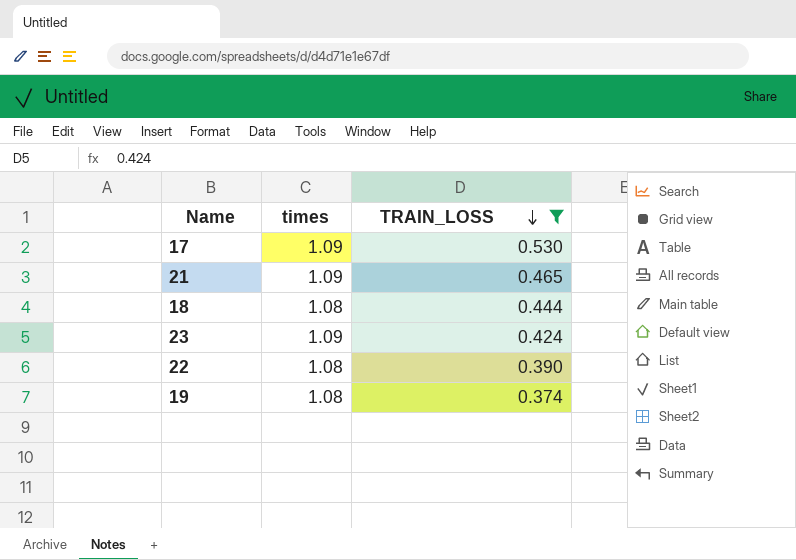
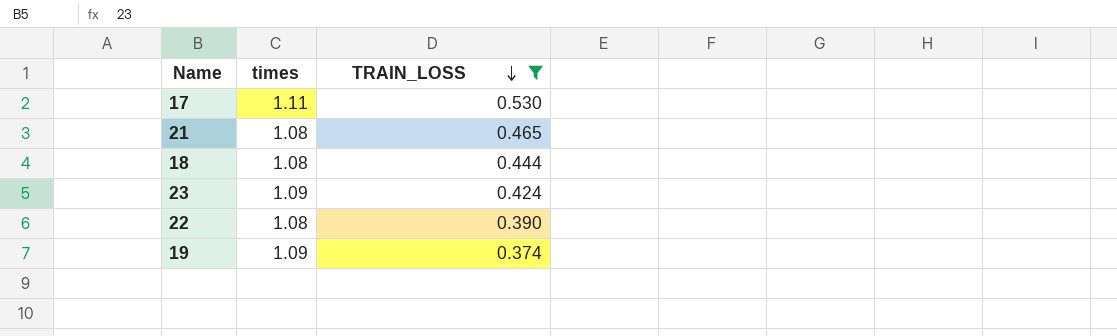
17 | times: 1.09 -> 1.11
21 | times: 1.09 -> 1.08
19 | times: 1.08 -> 1.09

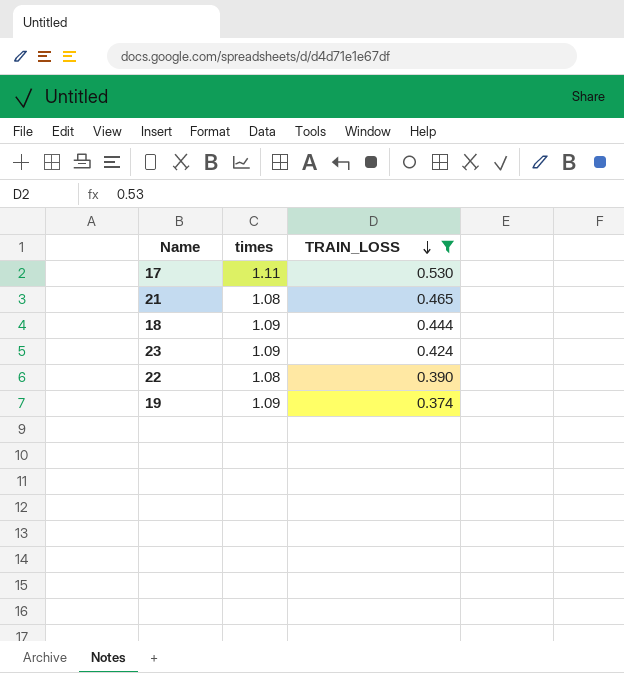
18 | times: 1.08 -> 1.09

